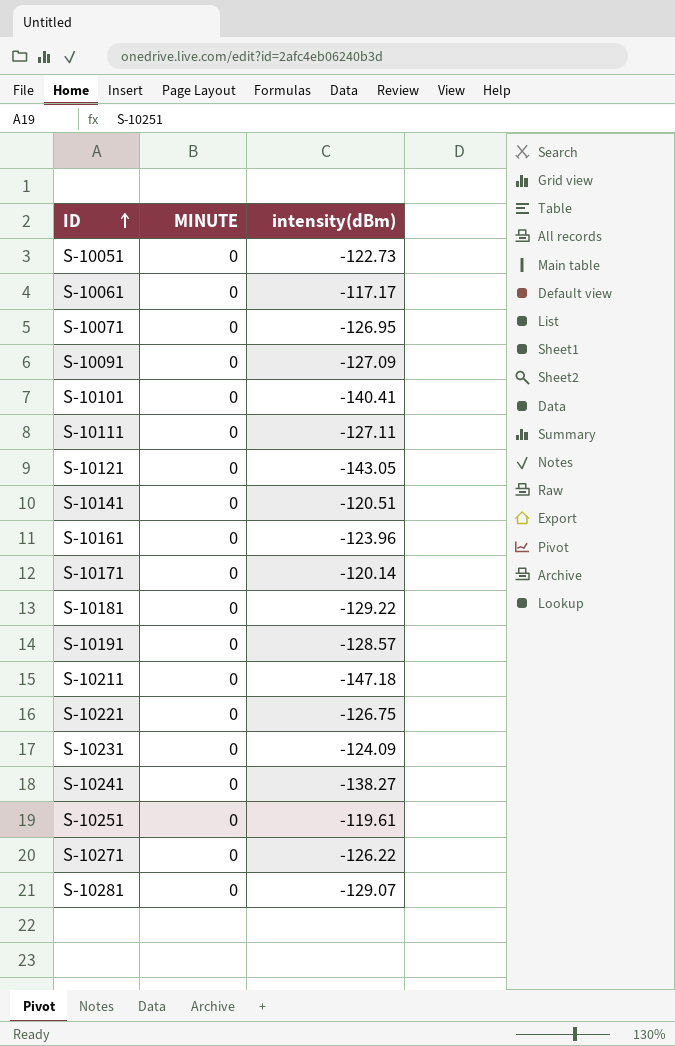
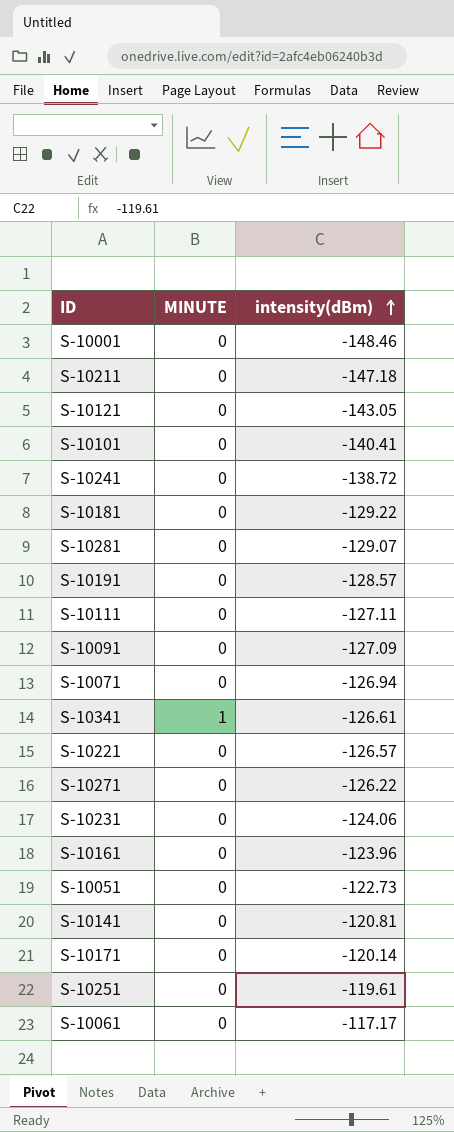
row order: ID ascending -> intensity(dBm) ascending
row S-10001: none -> 0 | -148.46
S-10241 | intensity(dBm): -138.27 -> -138.72
S-10071 | intensity(dBm): -126.95 -> -126.94
row S-10341: none -> 1 | -126.61
S-10221 | intensity(dBm): -126.75 -> -126.57
S-10231 | intensity(dBm): -124.09 -> -124.06
S-10141 | intensity(dBm): -120.51 -> -120.81

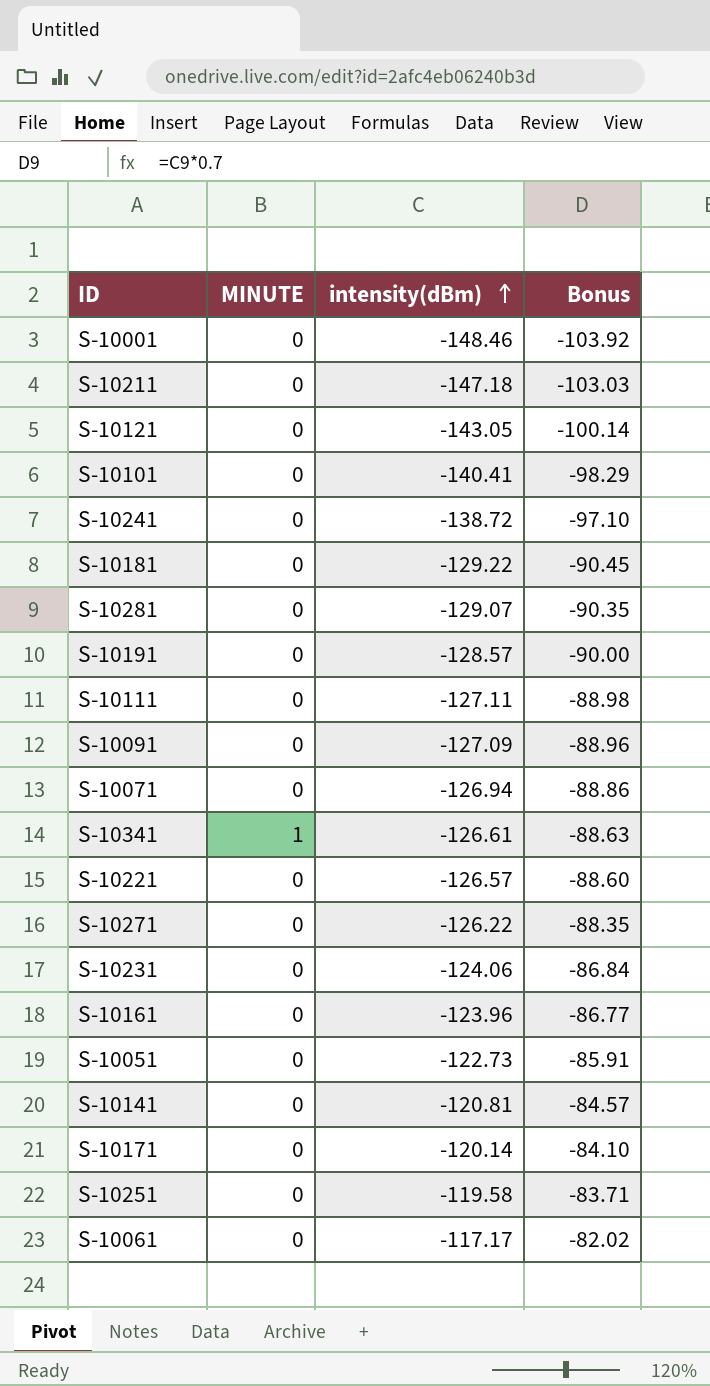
column Bonus | formula: none -> [intensity(dBm)] * 0.7
S-10251 | intensity(dBm): -119.61 -> -119.58

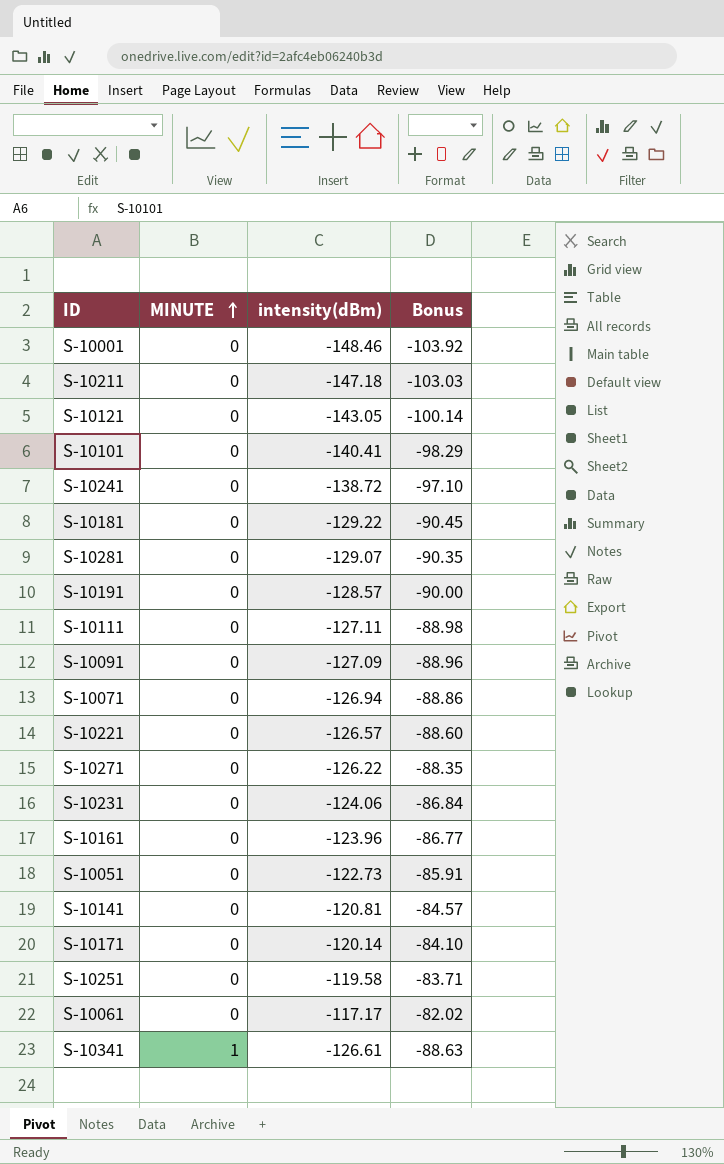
row order: intensity(dBm) ascending -> MINUTE ascending

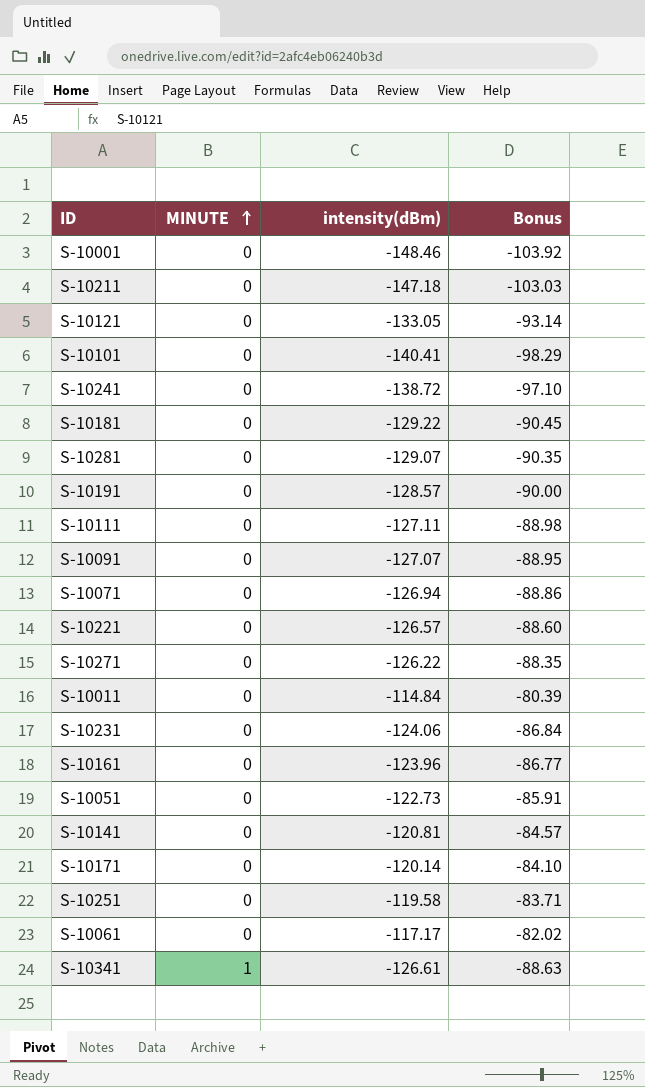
S-10121 | intensity(dBm): -143.05 -> -133.05
S-10121 | Bonus: -100.14 -> -93.14
S-10091 | intensity(dBm): -127.09 -> -127.07
S-10091 | Bonus: -88.96 -> -88.95
row S-10011: none -> 0 | -114.84 | -80.39

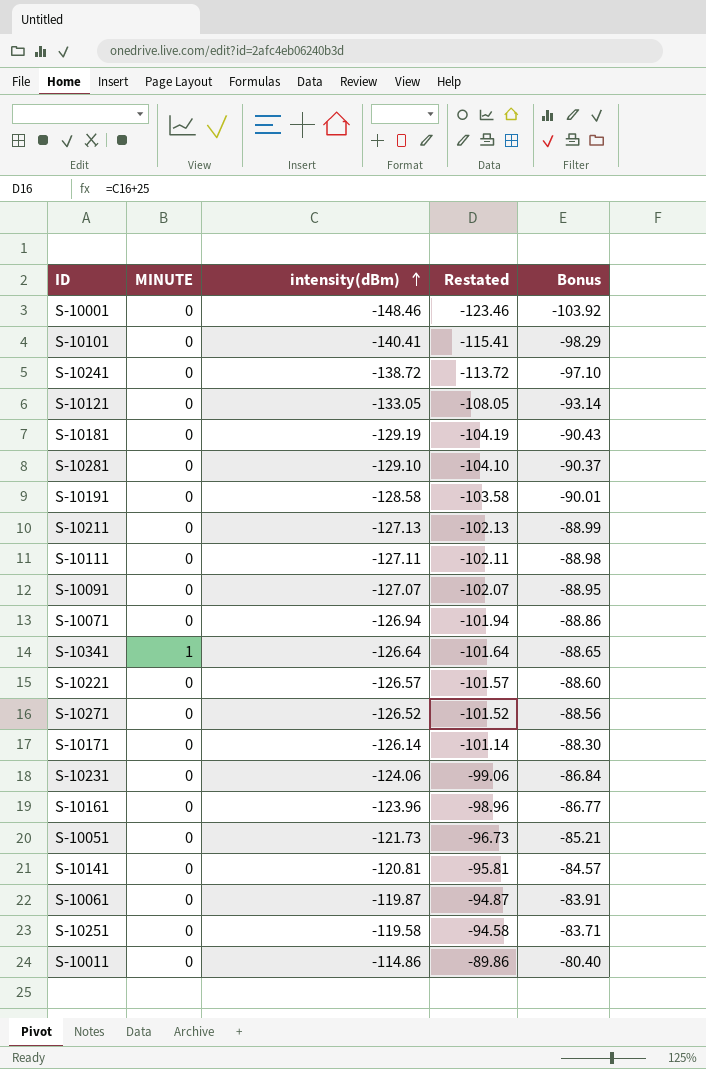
row order: MINUTE ascending -> intensity(dBm) ascending
column Restated | formula: none -> [intensity(dBm)] + 25
S-10181 | intensity(dBm): -129.22 -> -129.19
S-10181 | Bonus: -90.45 -> -90.43
S-10281 | intensity(dBm): -129.07 -> -129.10
S-10281 | Bonus: -90.35 -> -90.37
S-10191 | intensity(dBm): -128.57 -> -128.58
S-10191 | Bonus: -90.00 -> -90.01
S-10211 | intensity(dBm): -147.18 -> -127.13
S-10211 | Bonus: -103.03 -> -88.99
S-10341 | intensity(dBm): -126.61 -> -126.64
S-10341 | Bonus: -88.63 -> -88.65
S-10271 | intensity(dBm): -126.22 -> -126.52
S-10271 | Bonus: -88.35 -> -88.56
S-10171 | intensity(dBm): -120.14 -> -126.14
S-10171 | Bonus: -84.10 -> -88.30
S-10051 | intensity(dBm): -122.73 -> -121.73
S-10051 | Bonus: -85.91 -> -85.21
S-10061 | intensity(dBm): -117.17 -> -119.87
S-10061 | Bonus: -82.02 -> -83.91
S-10011 | intensity(dBm): -114.84 -> -114.86
S-10011 | Bonus: -80.39 -> -80.40

